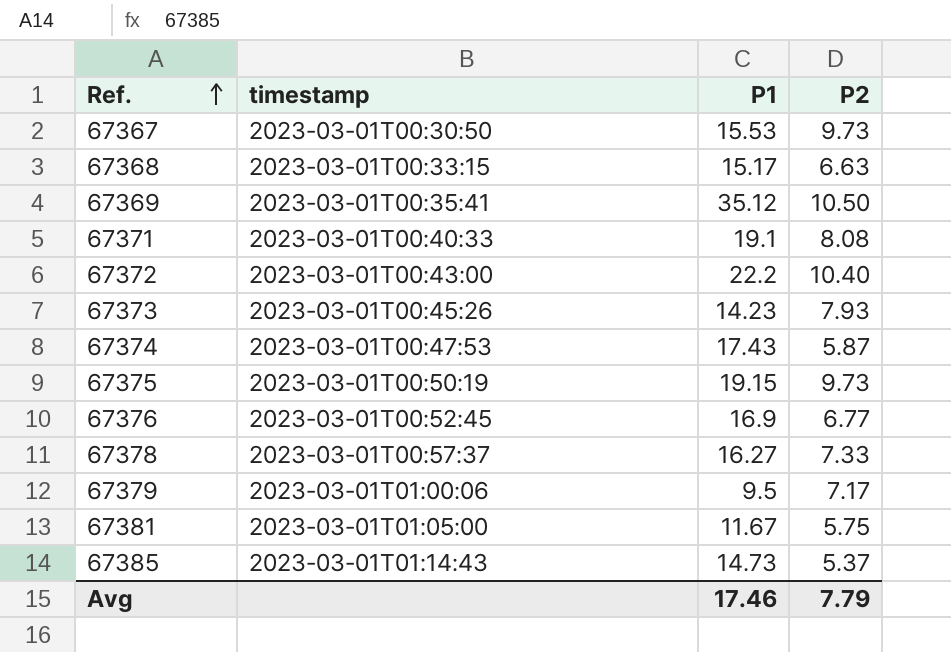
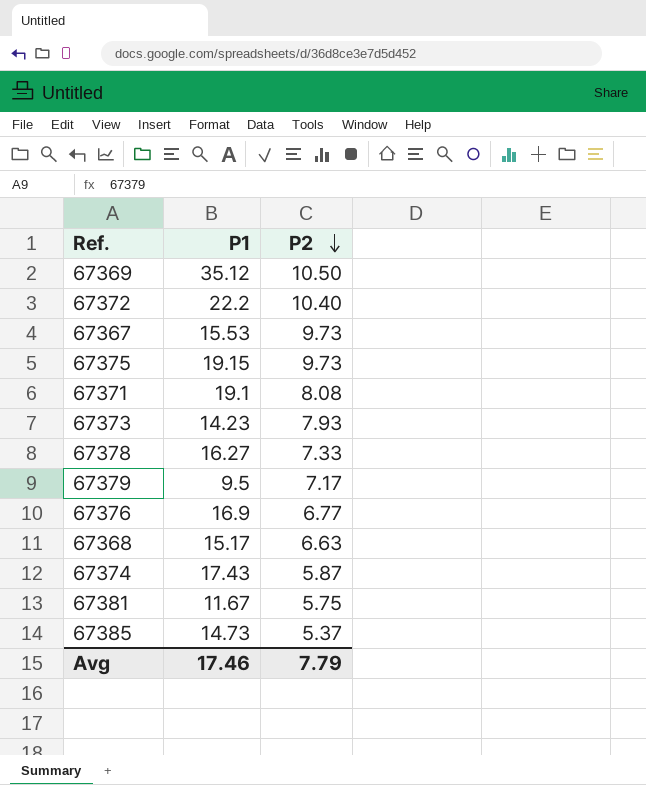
row order: Ref. ascending -> P2 descending
column timestamp | position: 2 -> none

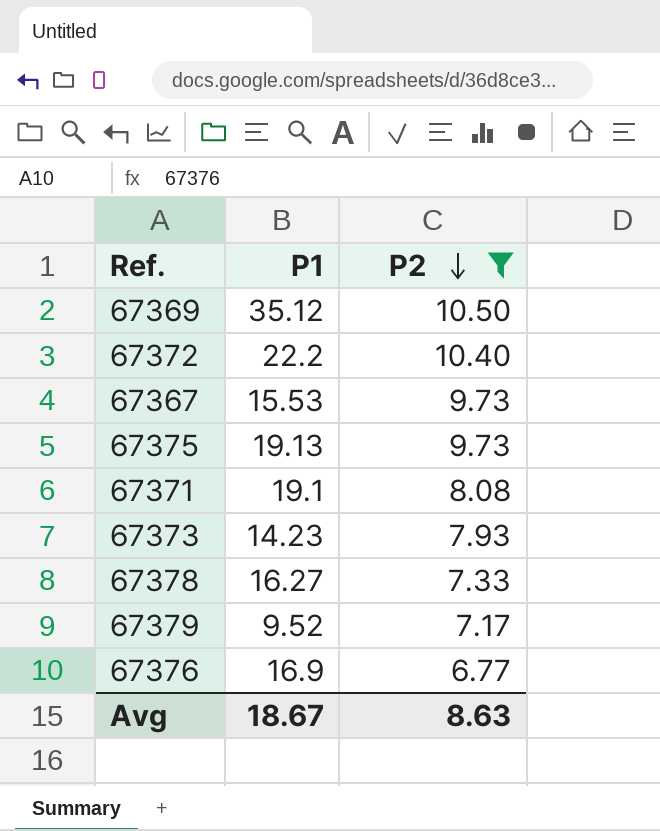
filter: none -> P2 >= 6.77
67375 | P1: 19.15 -> 19.13
67379 | P1: 9.5 -> 9.52
Avg | P1: 17.46 -> 18.67
Avg | P2: 7.79 -> 8.63

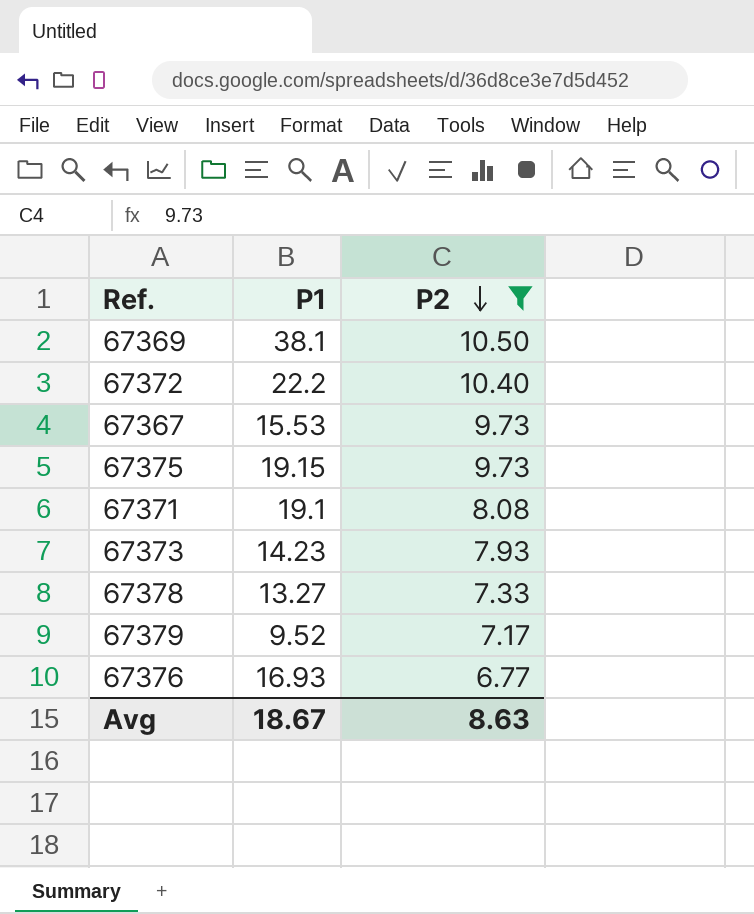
67369 | P1: 35.12 -> 38.1
67375 | P1: 19.13 -> 19.15
67378 | P1: 16.27 -> 13.27
67376 | P1: 16.9 -> 16.93

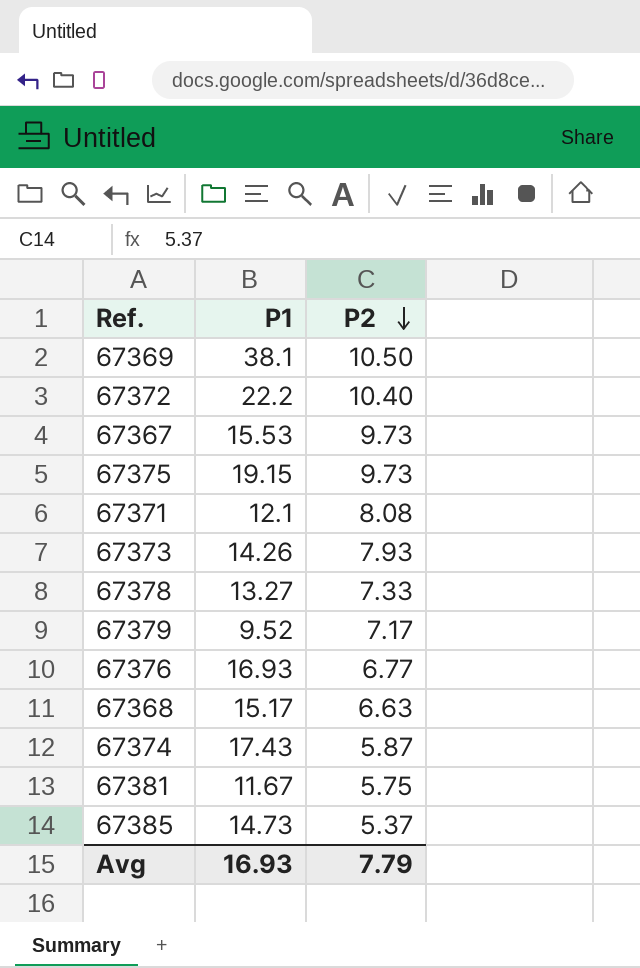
filter: P2 >= 6.77 -> none
67371 | P1: 19.1 -> 12.1
67373 | P1: 14.23 -> 14.26
Avg | P1: 18.67 -> 16.93
Avg | P2: 8.63 -> 7.79

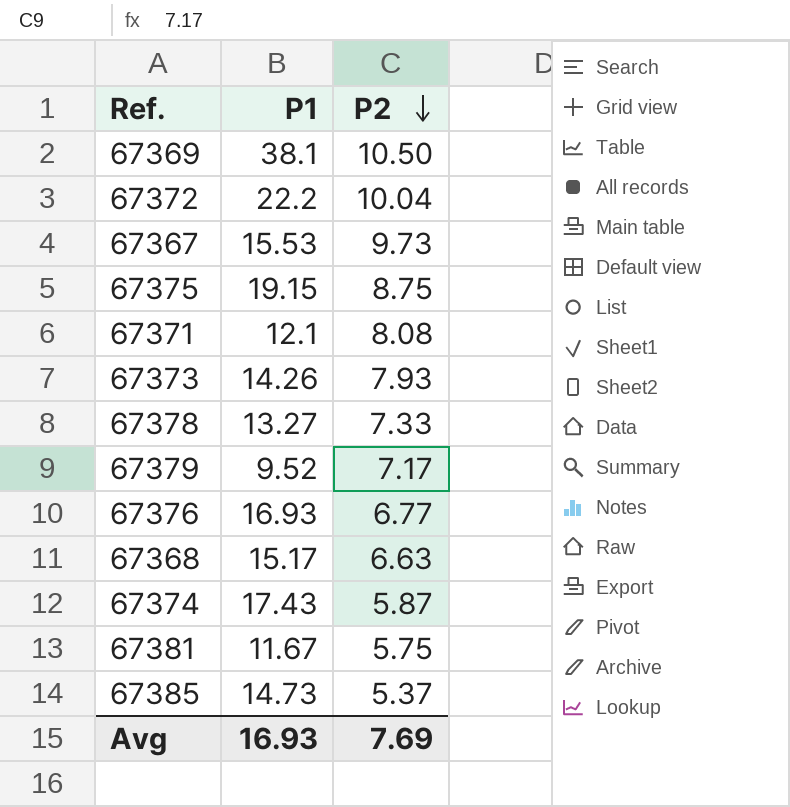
67372 | P2: 10.40 -> 10.04
67375 | P2: 9.73 -> 8.75
Avg | P2: 7.79 -> 7.69

